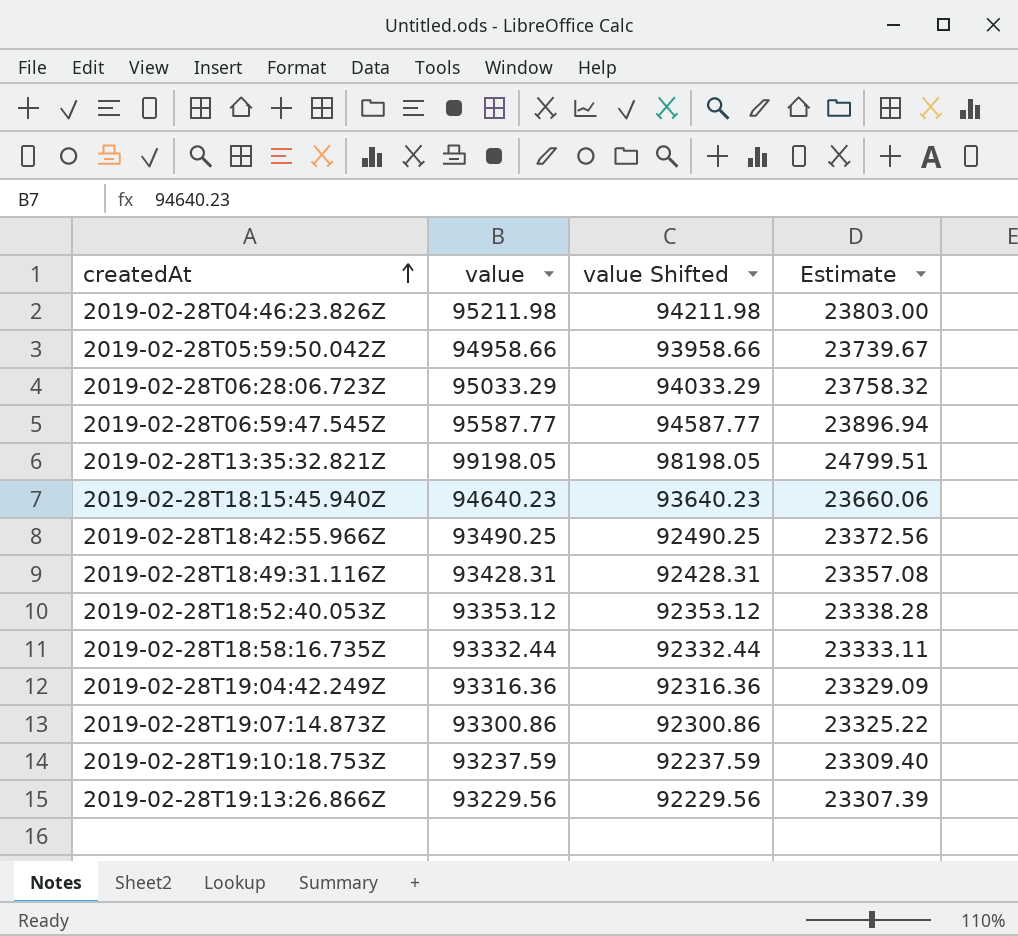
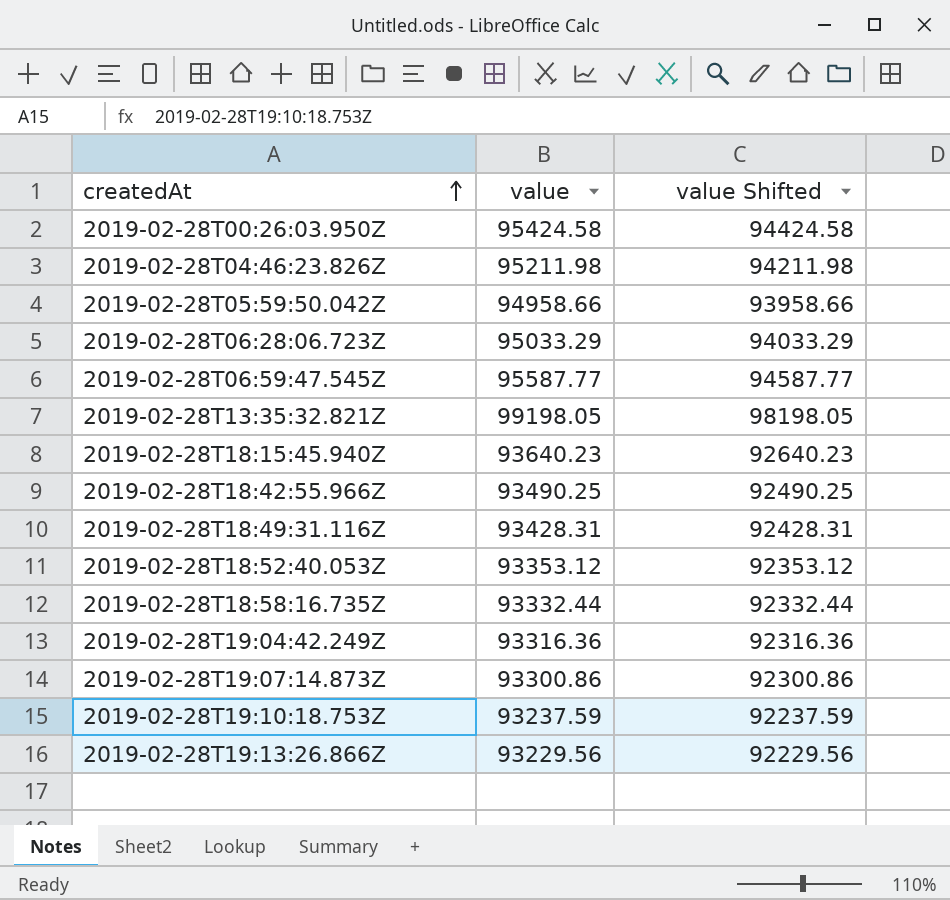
column Estimate | formula: [value] * 0.25 -> none
row 2019-02-28T00:26:03.950Z: none -> 95424.58 | 94424.58
2019-02-28T18:15:45.940Z | value: 94640.23 -> 93640.23
2019-02-28T18:15:45.940Z | value Shifted: 93640.23 -> 92640.23

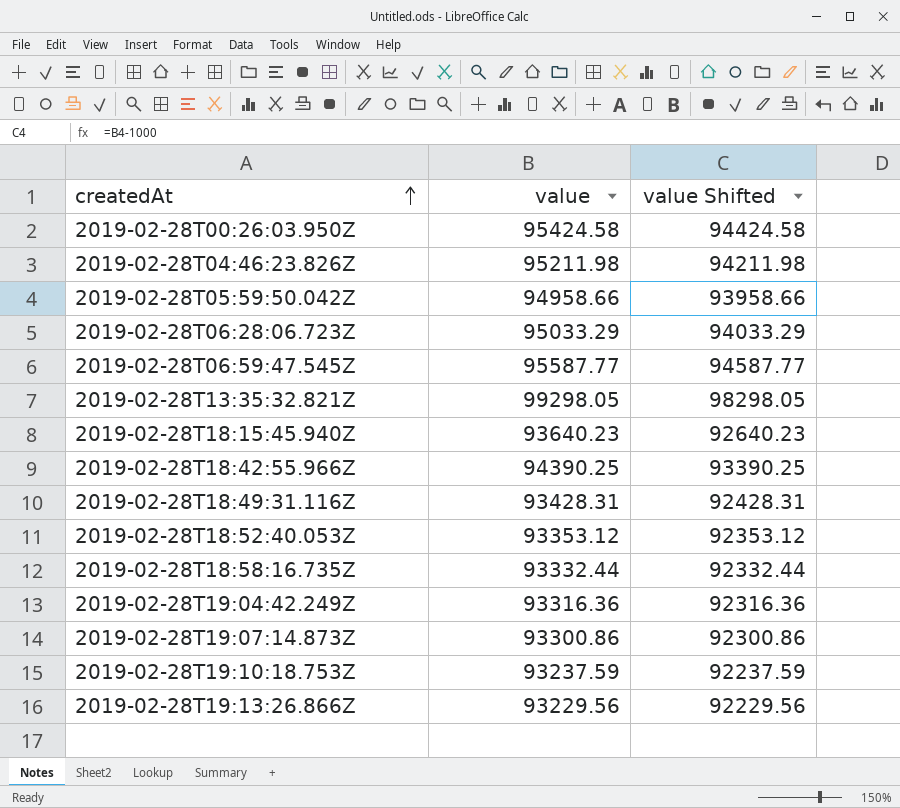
2019-02-28T13:35:32.821Z | value: 99198.05 -> 99298.05
2019-02-28T13:35:32.821Z | value Shifted: 98198.05 -> 98298.05
2019-02-28T18:42:55.966Z | value: 93490.25 -> 94390.25
2019-02-28T18:42:55.966Z | value Shifted: 92490.25 -> 93390.25

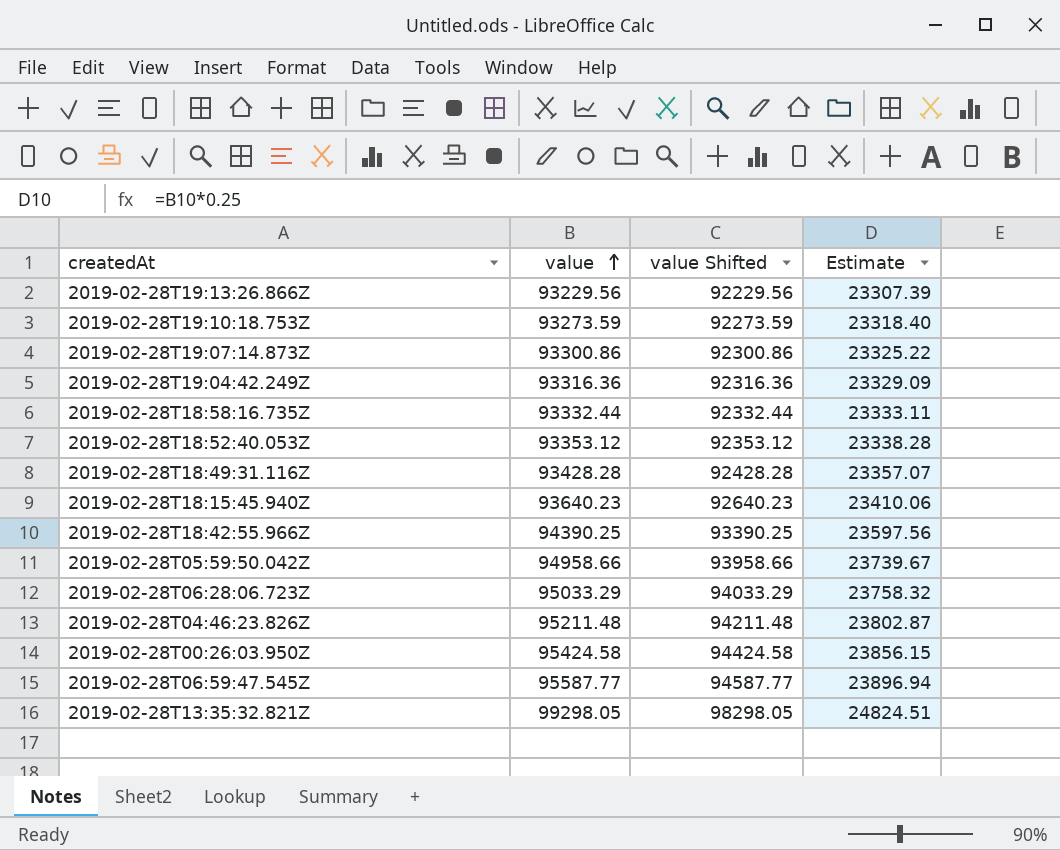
row order: createdAt ascending -> value ascending
column Estimate | formula: none -> [value] * 0.25
2019-02-28T19:10:18.753Z | value: 93237.59 -> 93273.59
2019-02-28T19:10:18.753Z | value Shifted: 92237.59 -> 92273.59
2019-02-28T18:49:31.116Z | value: 93428.31 -> 93428.28
2019-02-28T18:49:31.116Z | value Shifted: 92428.31 -> 92428.28
2019-02-28T04:46:23.826Z | value: 95211.98 -> 95211.48
2019-02-28T04:46:23.826Z | value Shifted: 94211.98 -> 94211.48

